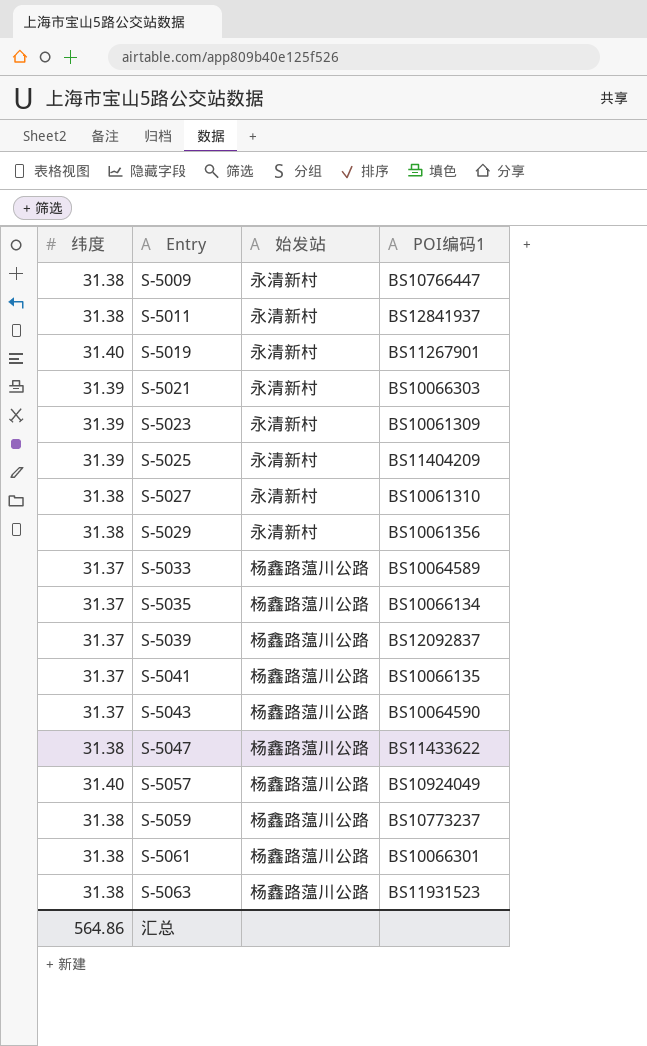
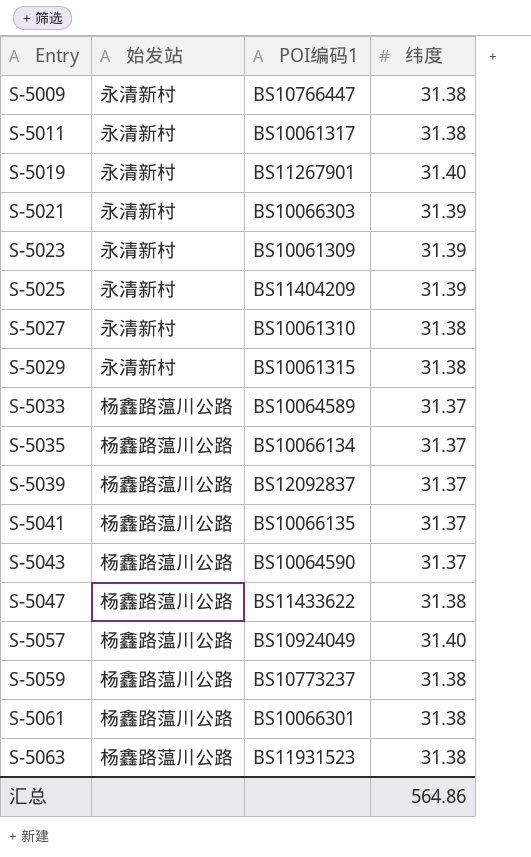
column 纬度 | position: 1 -> 4
S-5011 | POI编码1: BS12841937 -> BS10061317
S-5029 | POI编码1: BS10061356 -> BS10061315

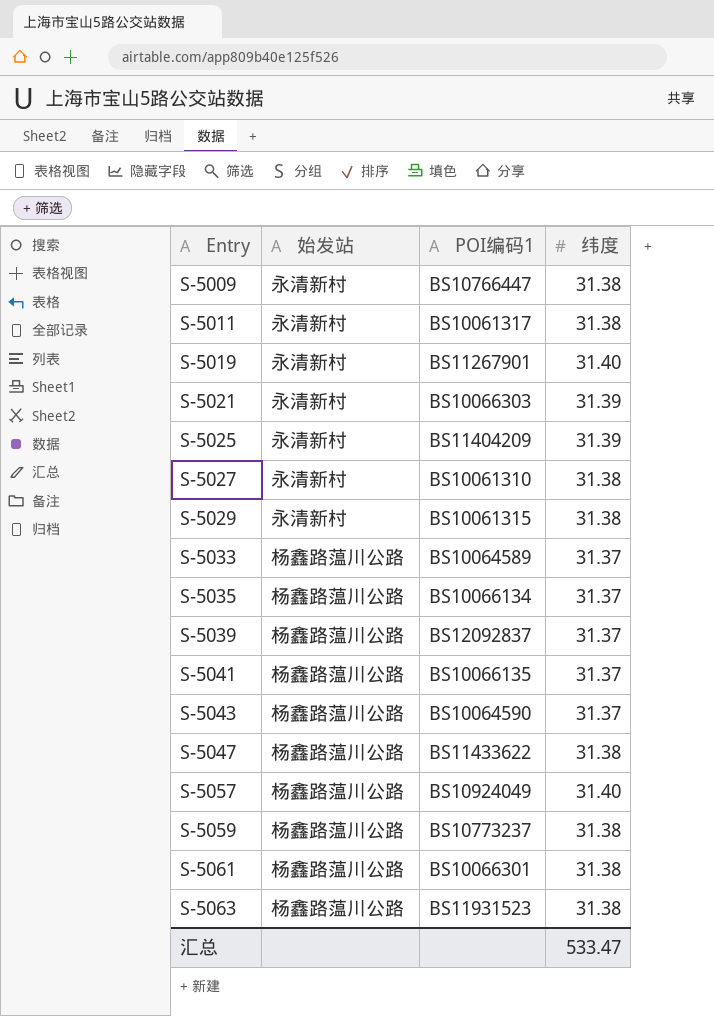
row S-5023: 永清新村 | BS10061309 | 31.39 -> none
汇总 | 纬度: 564.86 -> 533.47

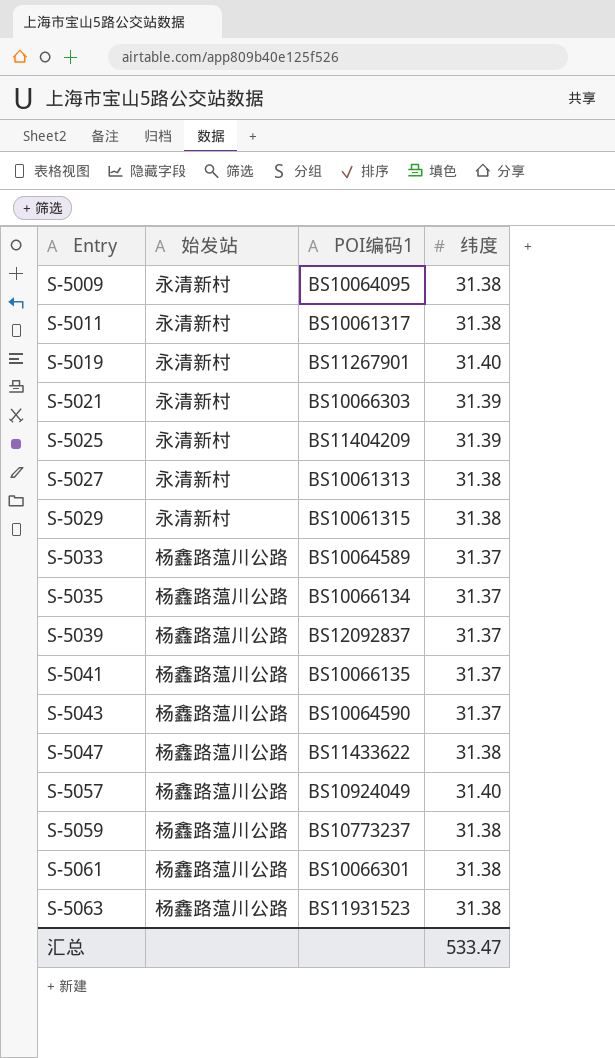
S-5009 | POI编码1: BS10766447 -> BS10064095
S-5027 | POI编码1: BS10061310 -> BS10061313

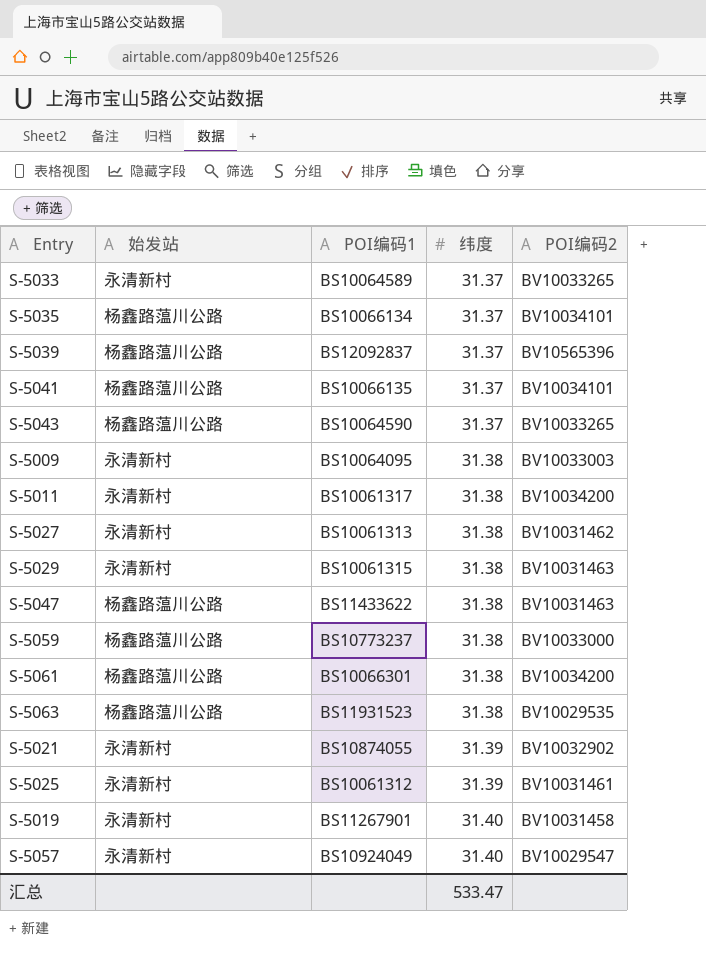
row order: Entry ascending -> 纬度 ascending
column POI编码2 | position: none -> 5
S-5033 | 始发站: 杨鑫路蕰川公路 -> 永清新村
S-5021 | POI编码1: BS10066303 -> BS10874055
S-5025 | POI编码1: BS11404209 -> BS10061312
S-5057 | 始发站: 杨鑫路蕰川公路 -> 永清新村

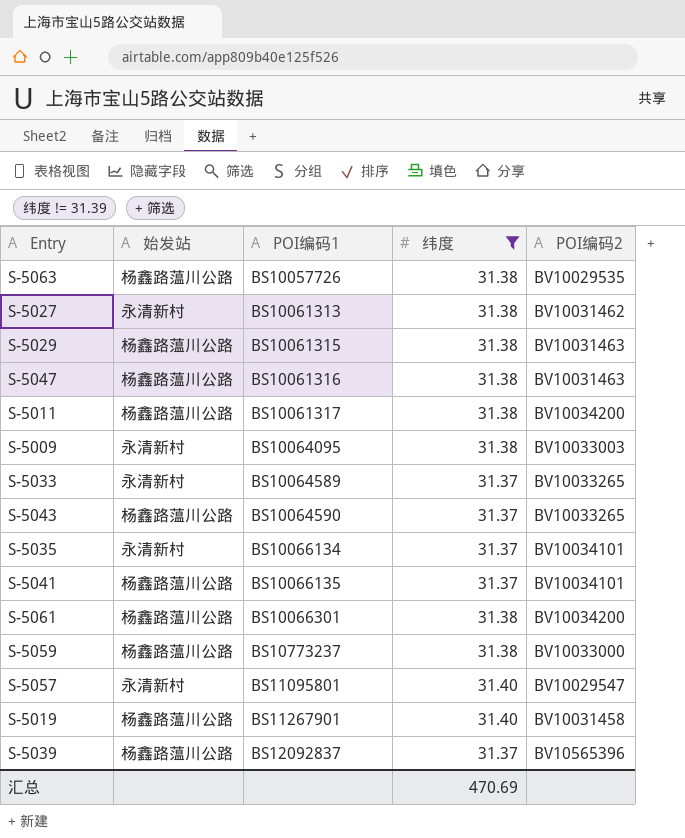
filter: none -> 纬度 != 31.39
row order: 纬度 ascending -> POI编码1 ascending
S-5063 | POI编码1: BS11931523 -> BS10057726
S-5029 | 始发站: 永清新村 -> 杨鑫路蕰川公路
S-5047 | POI编码1: BS11433622 -> BS10061316
S-5011 | 始发站: 永清新村 -> 杨鑫路蕰川公路
S-5035 | 始发站: 杨鑫路蕰川公路 -> 永清新村
S-5057 | POI编码1: BS10924049 -> BS11095801
S-5019 | 始发站: 永清新村 -> 杨鑫路蕰川公路
汇总 | 纬度: 533.47 -> 470.69

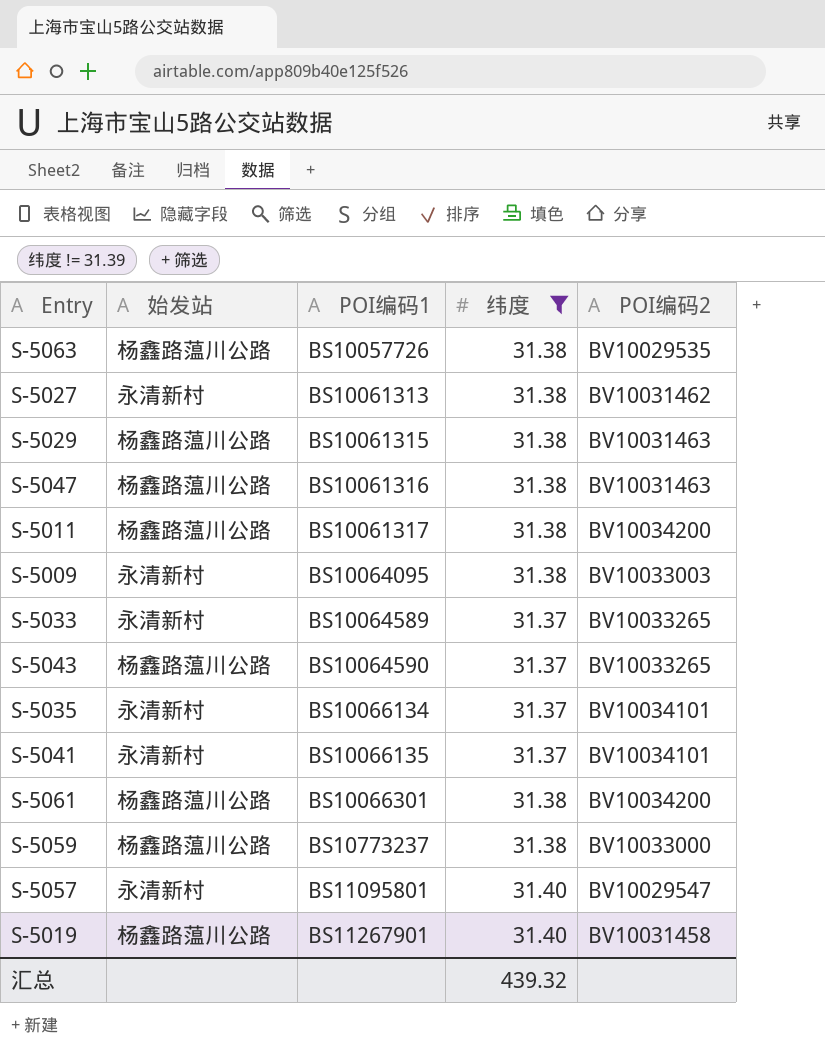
row S-5039: 杨鑫路蕰川公路 | BS12092837 | 31.37 | BV10565396 -> none
S-5041 | 始发站: 杨鑫路蕰川公路 -> 永清新村
汇总 | 纬度: 470.69 -> 439.32

